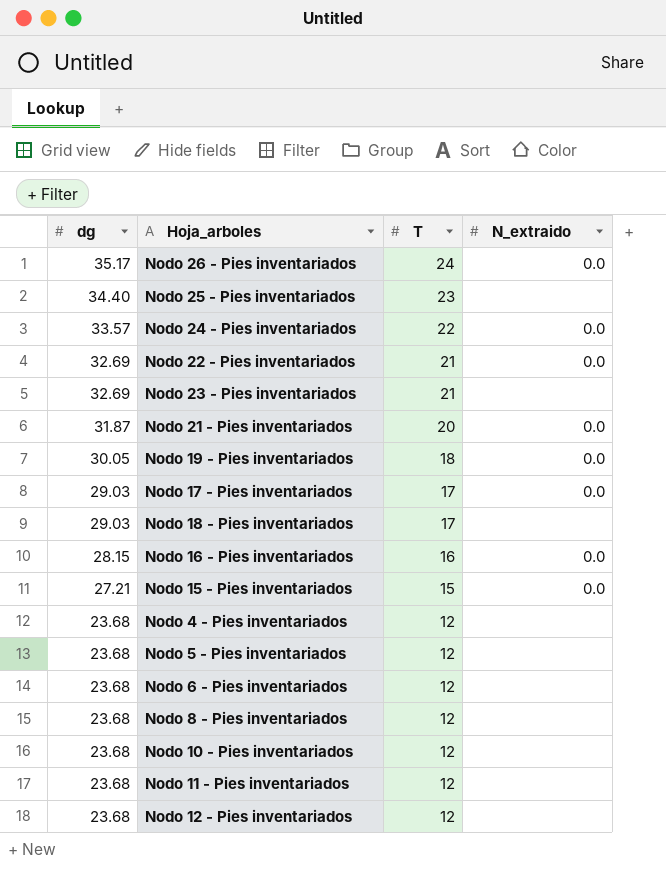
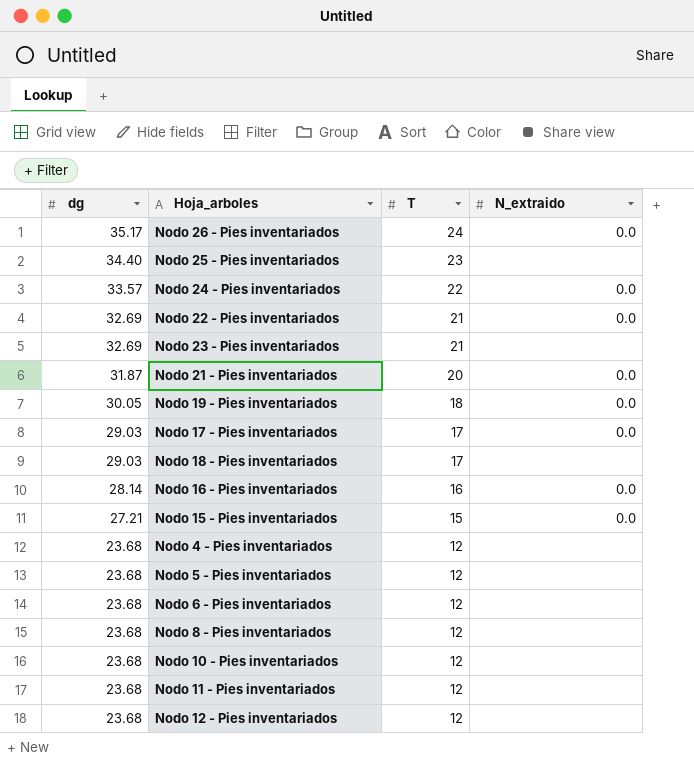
Nodo 16 - Pies inventariados | dg: 28.15 -> 28.14

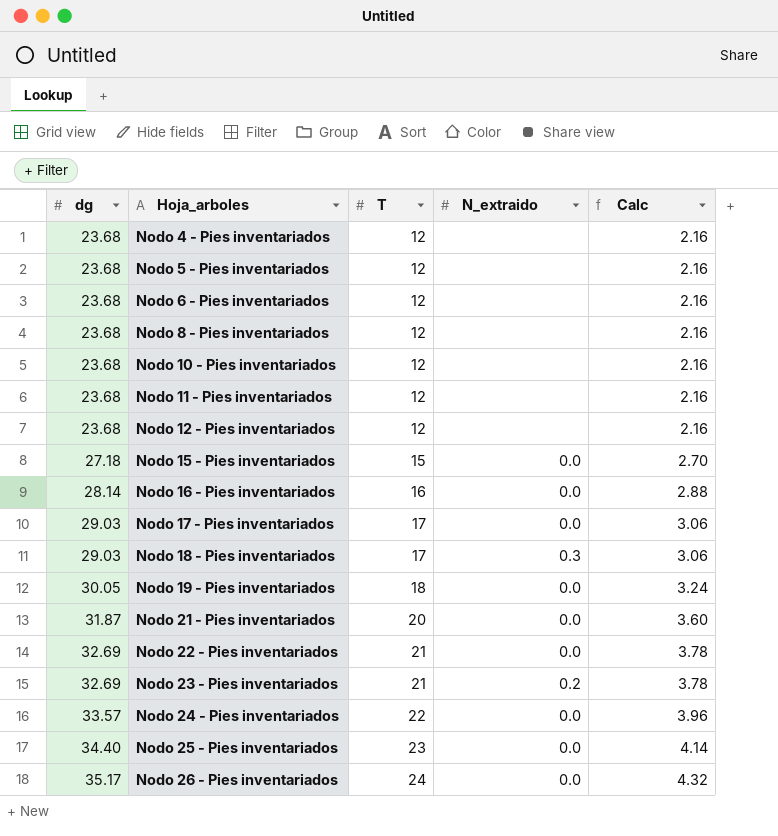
row order: dg descending -> dg ascending
column Calc | formula: none -> [T] * 0.18
Nodo 15 - Pies inventariados | dg: 27.21 -> 27.18
Nodo 18 - Pies inventariados | N_extraido: none -> 0.3
Nodo 23 - Pies inventariados | N_extraido: none -> 0.2
Nodo 25 - Pies inventariados | N_extraido: none -> 0.0

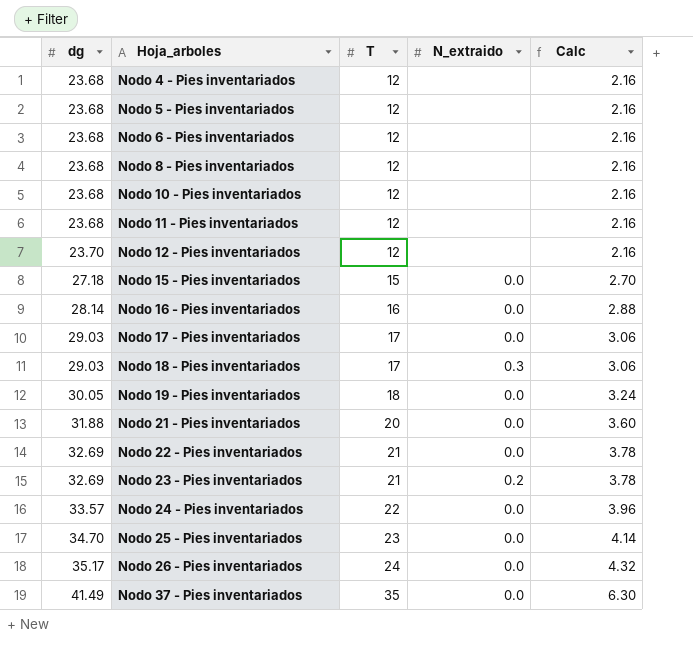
Nodo 12 - Pies inventariados | dg: 23.68 -> 23.70
Nodo 21 - Pies inventariados | dg: 31.87 -> 31.88
Nodo 25 - Pies inventariados | dg: 34.40 -> 34.70
row Nodo 37 - Pies inventariados: none -> 41.49 | 35 | 0.0 | 6.30

